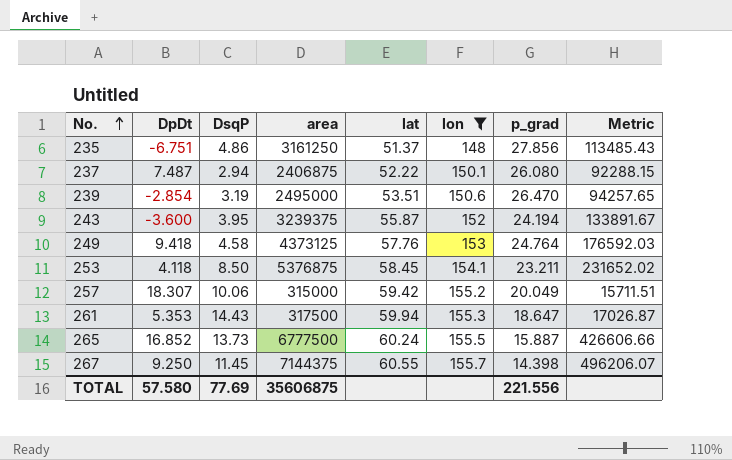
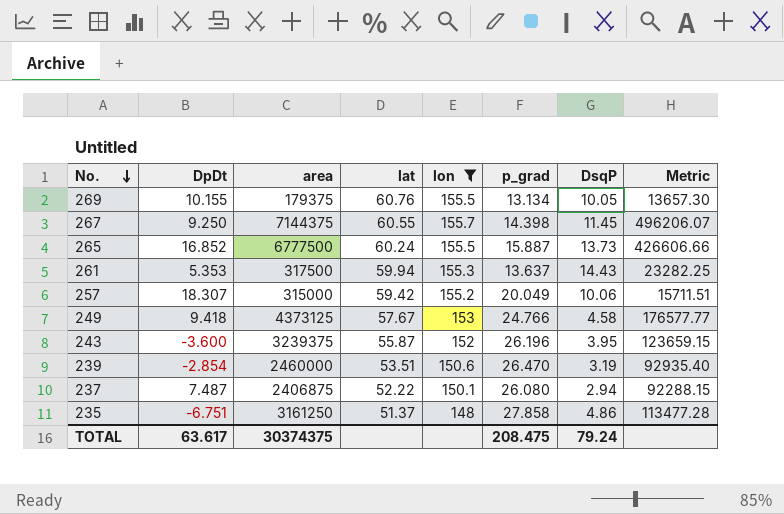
row order: No. ascending -> No. descending
column DsqP | position: 3 -> 7
row 253: 4.118 | 8.50 | 5376875 | 58.45 | 154.1 | 23.211 | 231652.02 -> none
row 269: none -> 10.155 | 179375 | 60.76 | 155.5 | 13.134 | 10.05 | 13657.30
261 | p_grad: 18.647 -> 13.637
261 | Metric: 17026.87 -> 23282.25
249 | lat: 57.76 -> 57.67
249 | p_grad: 24.764 -> 24.766
249 | Metric: 176592.03 -> 176577.77
243 | p_grad: 24.194 -> 26.196
243 | Metric: 133891.67 -> 123659.15
239 | area: 2495000 -> 2460000
239 | Metric: 94257.65 -> 92935.40
235 | p_grad: 27.856 -> 27.858
235 | Metric: 113485.43 -> 113477.28
TOTAL | DpDt: 57.580 -> 63.617
TOTAL | area: 35606875 -> 30374375
TOTAL | p_grad: 221.556 -> 208.475
TOTAL | DsqP: 77.69 -> 79.24

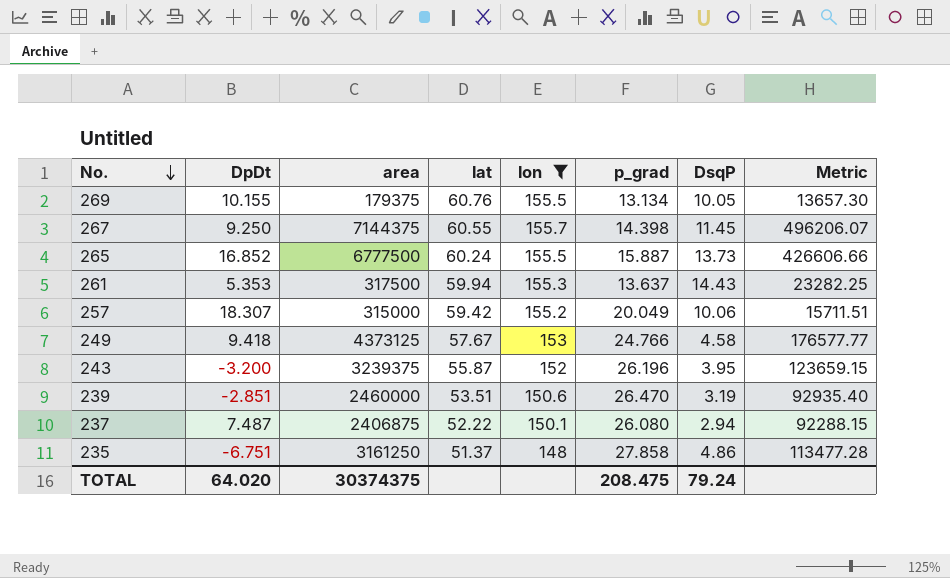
243 | DpDt: -3.600 -> -3.200
239 | DpDt: -2.854 -> -2.851
TOTAL | DpDt: 63.617 -> 64.020

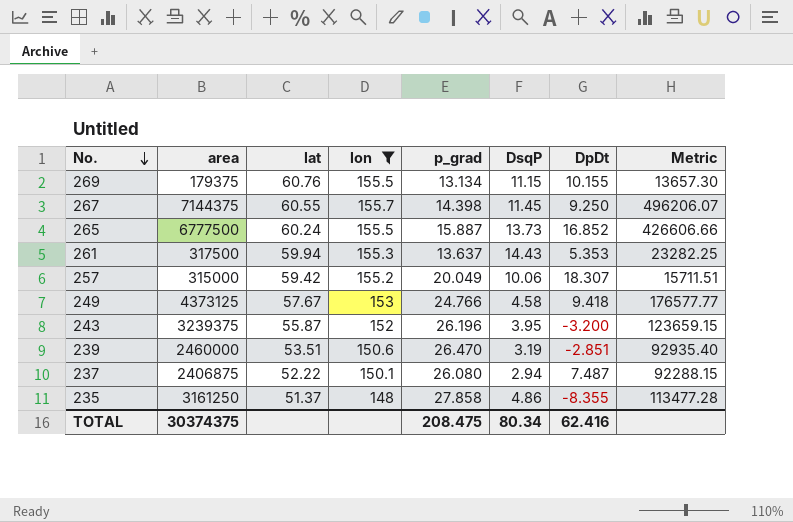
column DpDt | position: 2 -> 7
269 | DsqP: 10.05 -> 11.15
235 | DpDt: -6.751 -> -8.355
TOTAL | DsqP: 79.24 -> 80.34
TOTAL | DpDt: 64.020 -> 62.416

